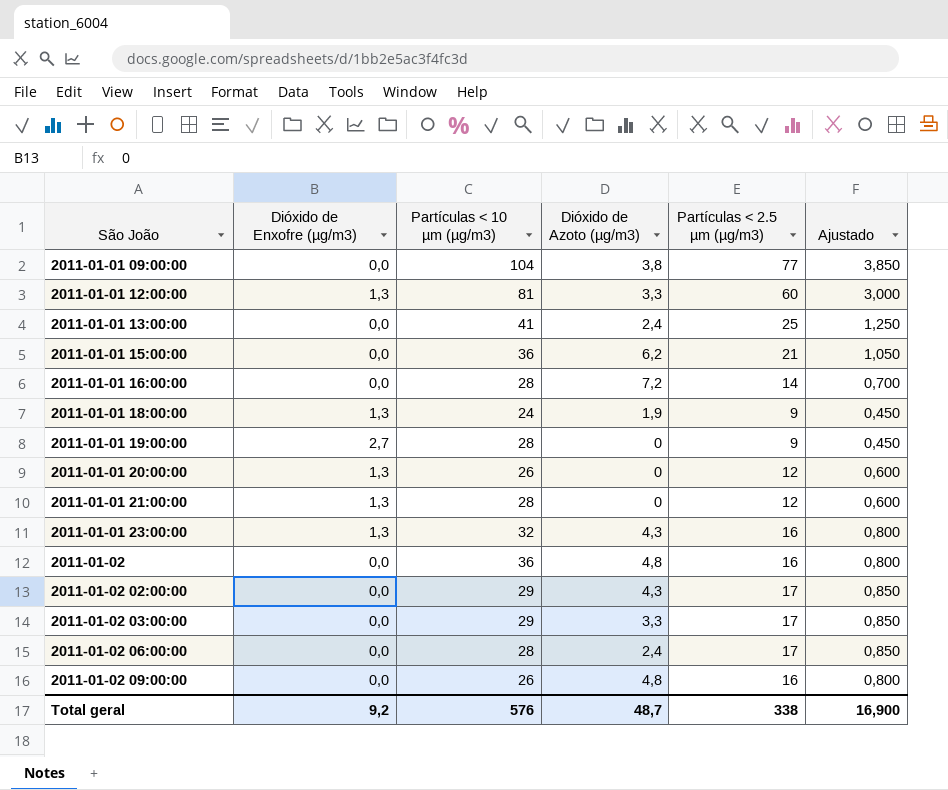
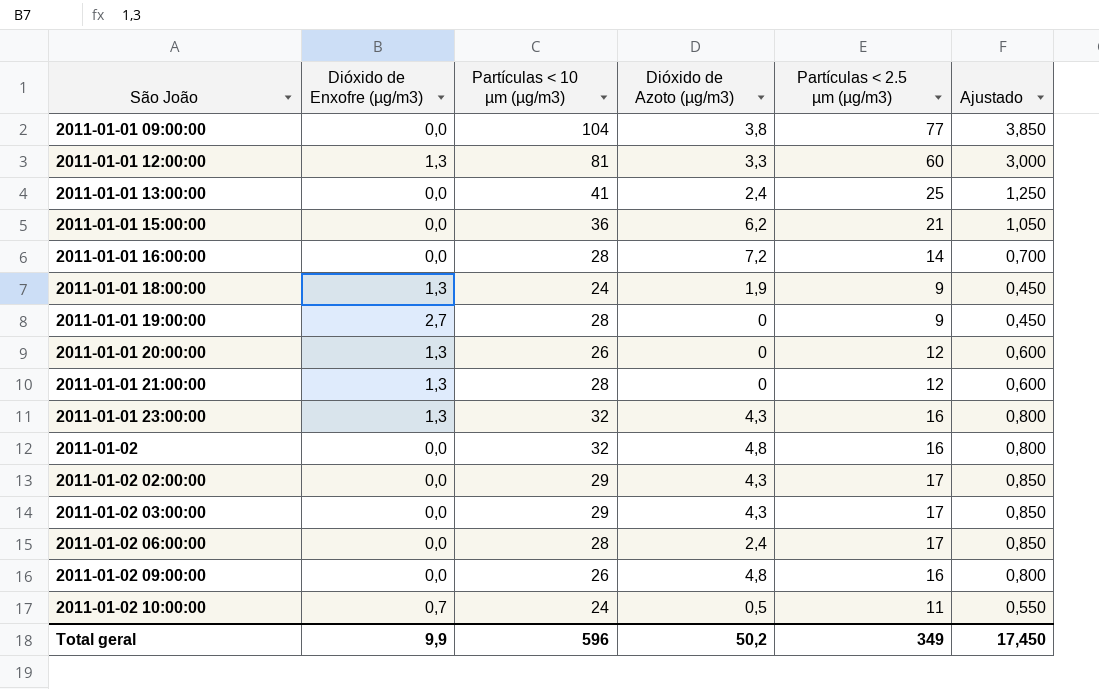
2011-01-02 | Partículas < 10 µm (µg/m3): 36 -> 32
2011-01-02 03:00:00 | Dióxido de Azoto (µg/m3): 3,3 -> 4,3
row 2011-01-02 10:00:00: none -> 0,7 | 24 | 0,5 | 11 | 0,550
Total geral | Dióxido de Enxofre (µg/m3): 9,2 -> 9,9
Total geral | Partículas < 10 µm (µg/m3): 576 -> 596
Total geral | Dióxido de Azoto (µg/m3): 48,7 -> 50,2
Total geral | Partículas < 2.5 µm (µg/m3): 338 -> 349
Total geral | Ajustado: 16,900 -> 17,450

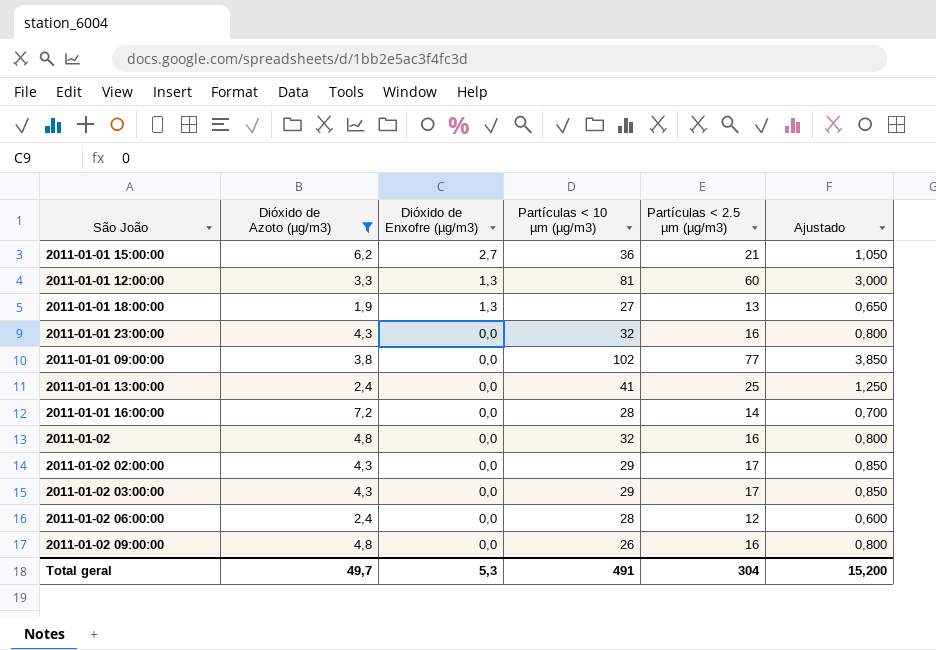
filter: none -> Dióxido de Azoto (µg/m3) >= 1,9
row order: São João ascending -> Dióxido de Enxofre (µg/m3) descending
column Dióxido de Azoto (µg/m3) | position: 4 -> 2
2011-01-01 15:00:00 | Dióxido de Enxofre (µg/m3): 0,0 -> 2,7
2011-01-01 18:00:00 | Partículas < 10 µm (µg/m3): 24 -> 27
2011-01-01 18:00:00 | Partículas < 2.5 µm (µg/m3): 9 -> 13
2011-01-01 18:00:00 | Ajustado: 0,450 -> 0,650
2011-01-01 23:00:00 | Dióxido de Enxofre (µg/m3): 1,3 -> 0,0
2011-01-01 09:00:00 | Partículas < 10 µm (µg/m3): 104 -> 102
2011-01-02 06:00:00 | Partículas < 2.5 µm (µg/m3): 17 -> 12
2011-01-02 06:00:00 | Ajustado: 0,850 -> 0,600
Total geral | Dióxido de Azoto (µg/m3): 50,2 -> 49,7
Total geral | Dióxido de Enxofre (µg/m3): 9,9 -> 5,3
Total geral | Partículas < 10 µm (µg/m3): 596 -> 491
Total geral | Partículas < 2.5 µm (µg/m3): 349 -> 304
Total geral | Ajustado: 17,450 -> 15,200

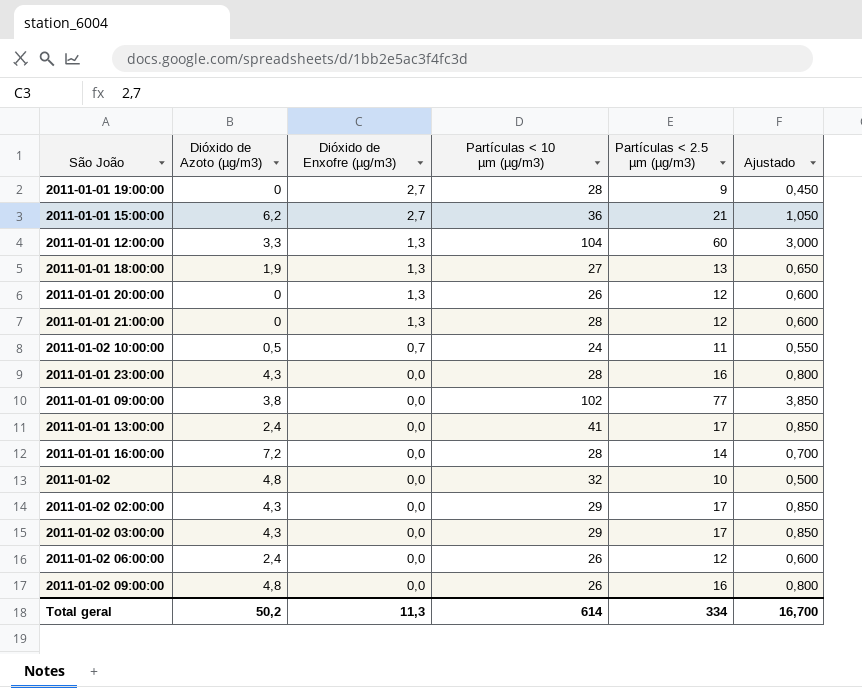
filter: Dióxido de Azoto (µg/m3) >= 1,9 -> none
2011-01-01 12:00:00 | Partículas < 10 µm (µg/m3): 81 -> 104
2011-01-01 23:00:00 | Partículas < 10 µm (µg/m3): 32 -> 28
2011-01-01 13:00:00 | Partículas < 2.5 µm (µg/m3): 25 -> 17
2011-01-01 13:00:00 | Ajustado: 1,250 -> 0,850
2011-01-02 | Partículas < 2.5 µm (µg/m3): 16 -> 10
2011-01-02 | Ajustado: 0,800 -> 0,500
2011-01-02 06:00:00 | Partículas < 10 µm (µg/m3): 28 -> 26
Total geral | Dióxido de Azoto (µg/m3): 49,7 -> 50,2
Total geral | Dióxido de Enxofre (µg/m3): 5,3 -> 11,3
Total geral | Partículas < 10 µm (µg/m3): 491 -> 614
Total geral | Partículas < 2.5 µm (µg/m3): 304 -> 334
Total geral | Ajustado: 15,200 -> 16,700

